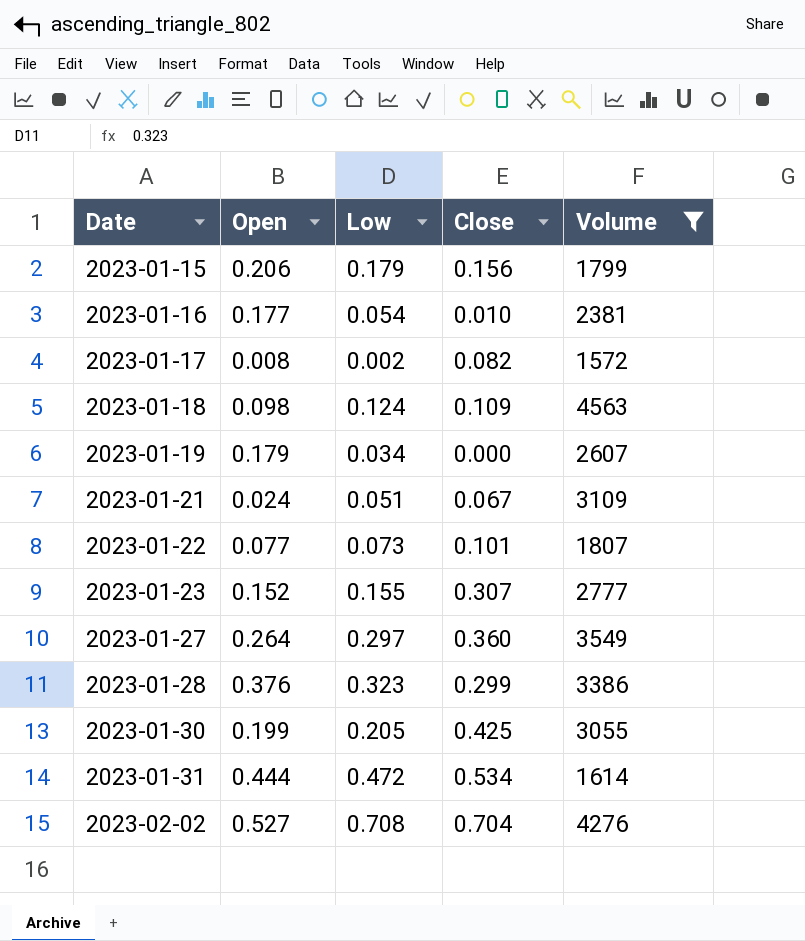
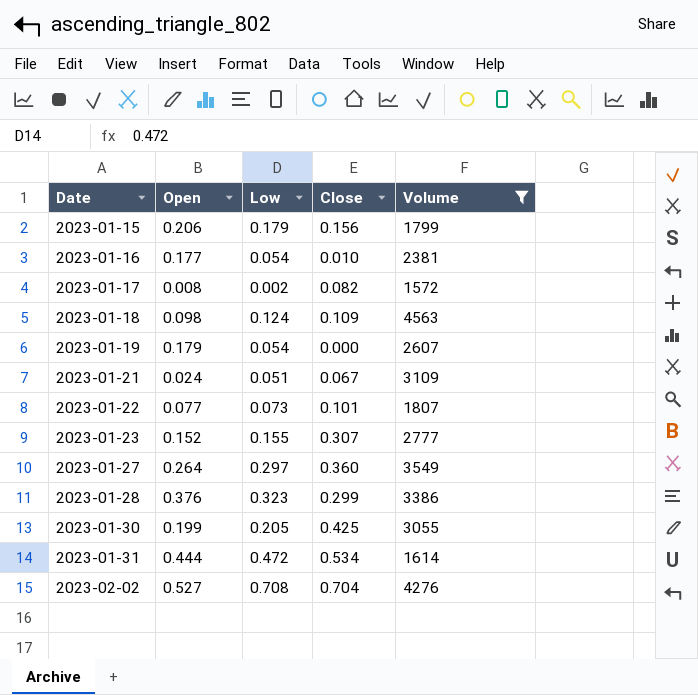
2023-01-19 | Low: 0.034 -> 0.054

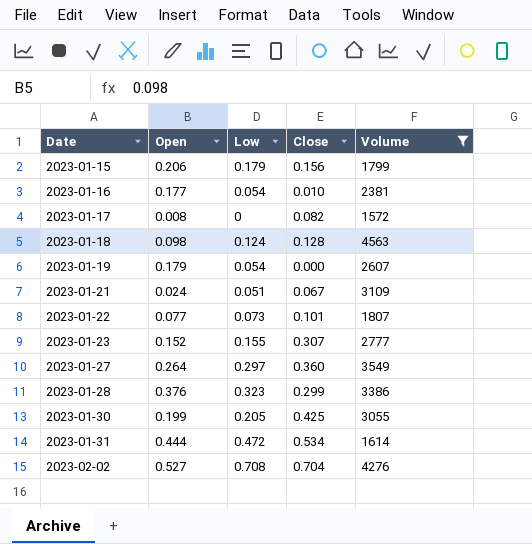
2023-01-17 | Low: 0.002 -> 0
2023-01-18 | Close: 0.109 -> 0.128

